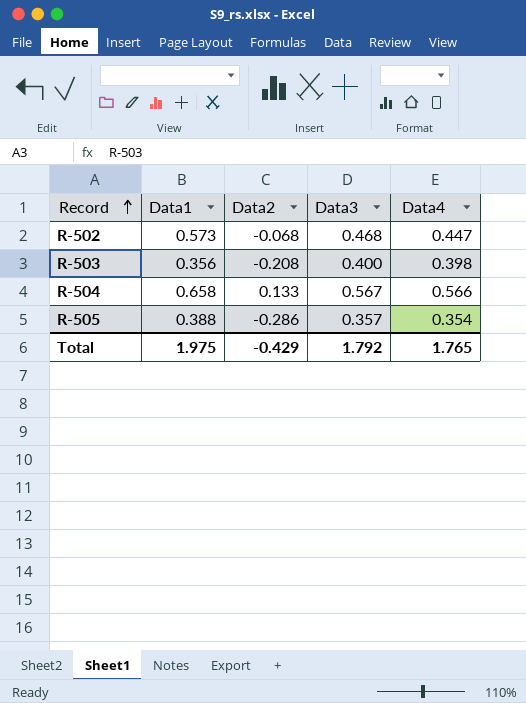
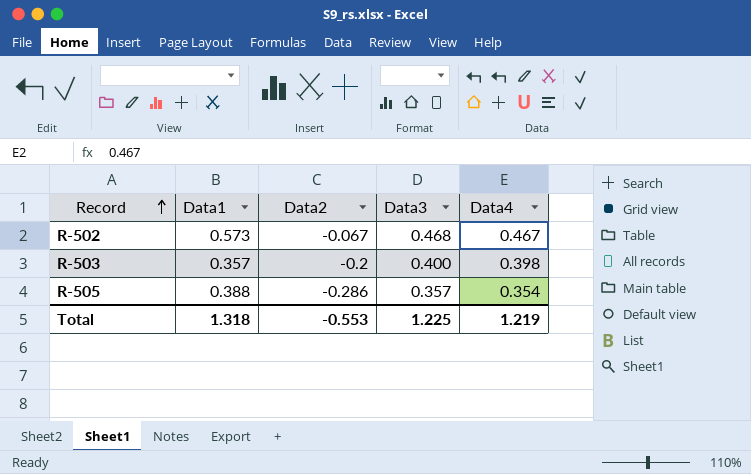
row R-504: 0.658 | 0.133 | 0.567 | 0.566 -> none
R-502 | Data2: -0.068 -> -0.067
R-502 | Data4: 0.447 -> 0.467
R-503 | Data1: 0.356 -> 0.357
R-503 | Data2: -0.208 -> -0.2
Total | Data1: 1.975 -> 1.318
Total | Data2: -0.429 -> -0.553
Total | Data3: 1.792 -> 1.225
Total | Data4: 1.765 -> 1.219

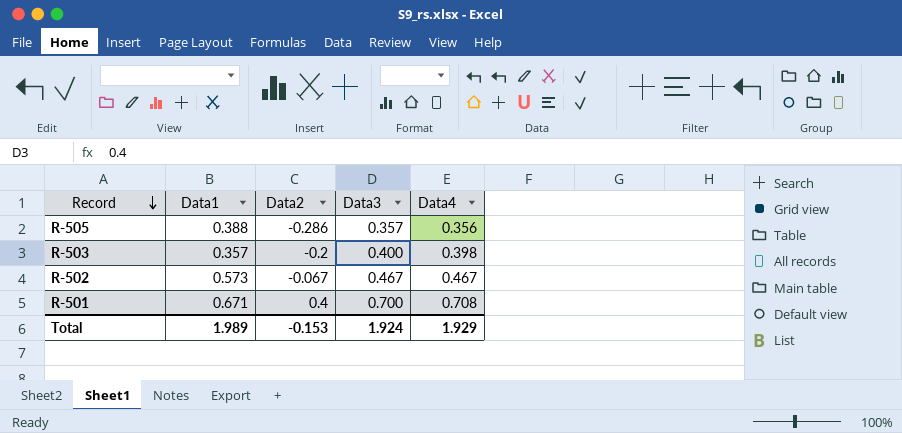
row order: Record ascending -> Record descending
R-505 | Data4: 0.354 -> 0.356
R-502 | Data3: 0.468 -> 0.467
row R-501: none -> 0.671 | 0.4 | 0.700 | 0.708
Total | Data1: 1.318 -> 1.989
Total | Data2: -0.553 -> -0.153
Total | Data3: 1.225 -> 1.924
Total | Data4: 1.219 -> 1.929

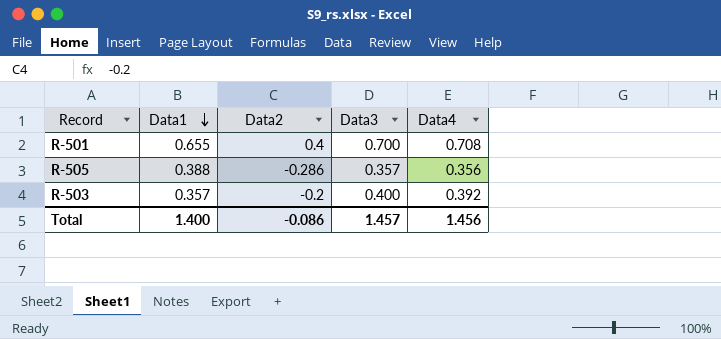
row order: Record descending -> Data1 descending
row R-502: 0.573 | -0.067 | 0.467 | 0.467 -> none
R-501 | Data1: 0.671 -> 0.655
R-503 | Data4: 0.398 -> 0.392
Total | Data1: 1.989 -> 1.400
Total | Data2: -0.153 -> -0.086
Total | Data3: 1.924 -> 1.457
Total | Data4: 1.929 -> 1.456

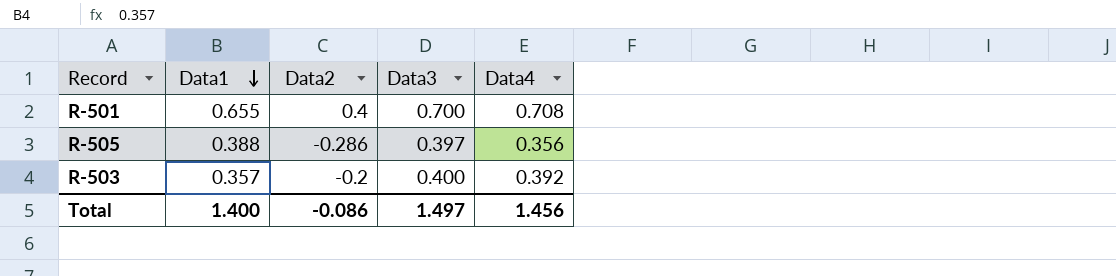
R-505 | Data3: 0.357 -> 0.397
Total | Data3: 1.457 -> 1.497

